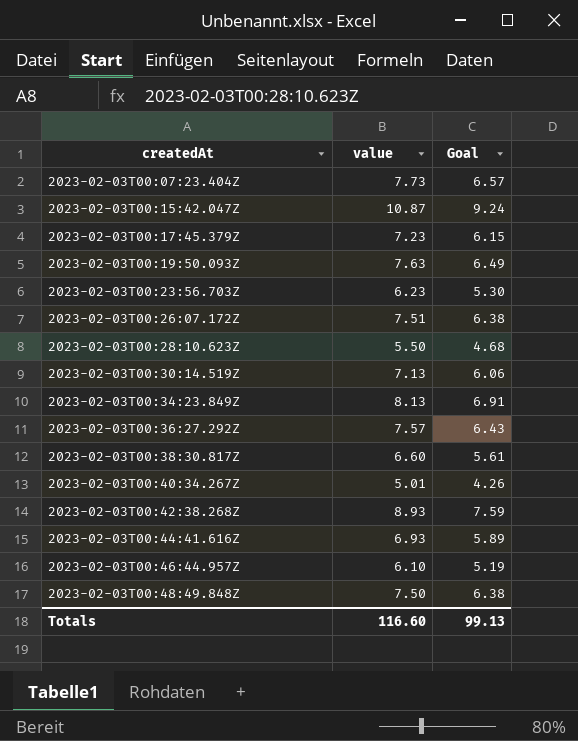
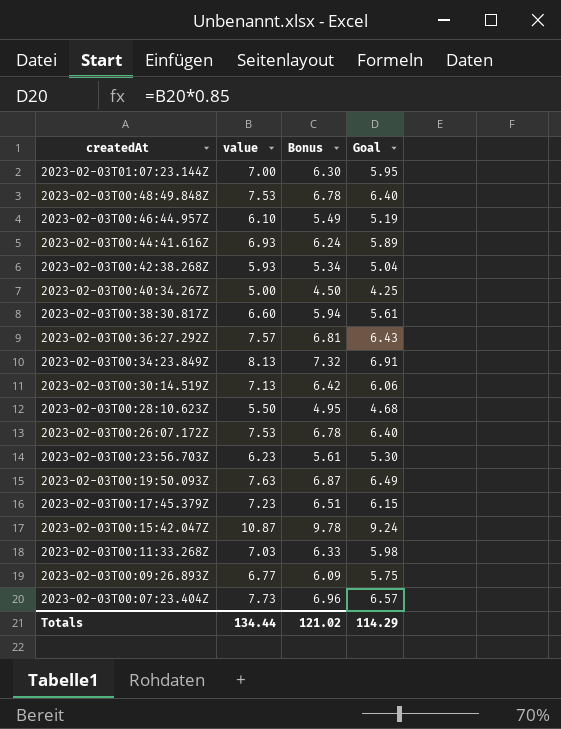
row order: createdAt ascending -> createdAt descending
column Bonus | formula: none -> [value] * 0.9
row 2023-02-03T01:07:23.144Z: none -> 7.00 | 6.30 | 5.95
2023-02-03T00:48:49.848Z | value: 7.50 -> 7.53
2023-02-03T00:48:49.848Z | Goal: 6.38 -> 6.40
2023-02-03T00:42:38.268Z | value: 8.93 -> 5.93
2023-02-03T00:42:38.268Z | Goal: 7.59 -> 5.04
2023-02-03T00:40:34.267Z | value: 5.01 -> 5.00
2023-02-03T00:40:34.267Z | Goal: 4.26 -> 4.25
2023-02-03T00:26:07.172Z | value: 7.51 -> 7.53
2023-02-03T00:26:07.172Z | Goal: 6.38 -> 6.40
row 2023-02-03T00:11:33.268Z: none -> 7.03 | 6.33 | 5.98
row 2023-02-03T00:09:26.893Z: none -> 6.77 | 6.09 | 5.75
Totals | value: 116.60 -> 134.44
Totals | Goal: 99.13 -> 114.29

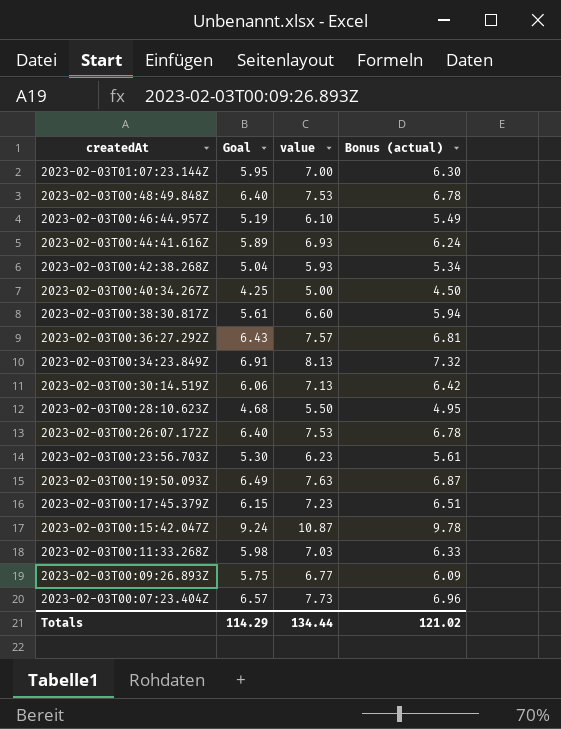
column Goal | position: 4 -> 2
column name: Bonus -> Bonus (actual)

